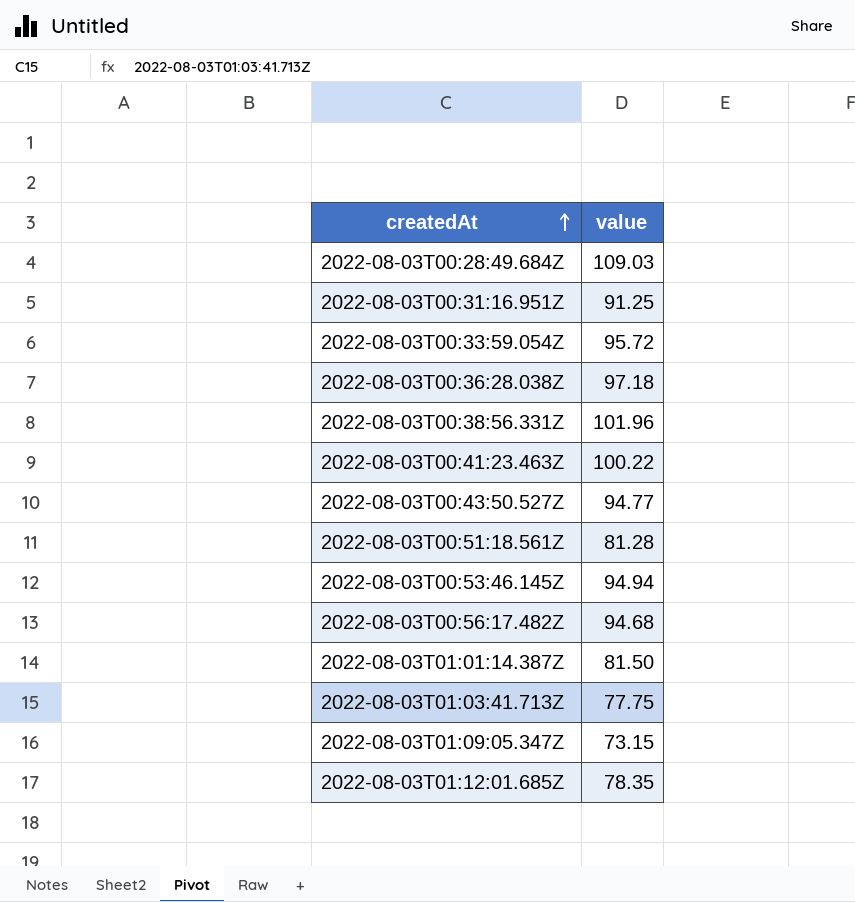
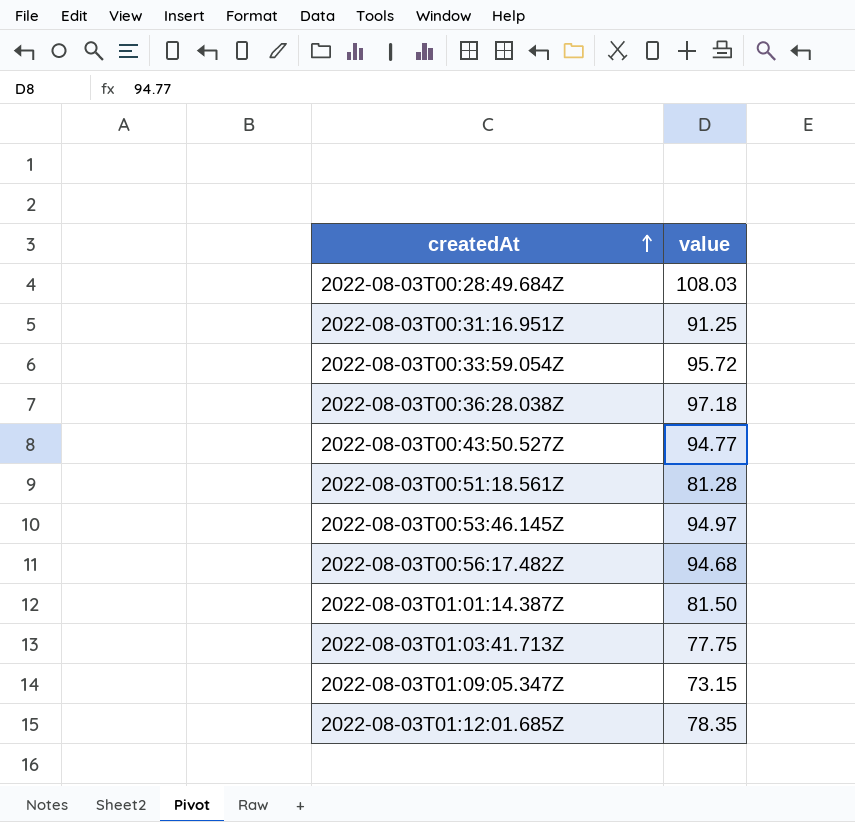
row 2022-08-03T00:38:56.331Z: 101.96 -> none
row 2022-08-03T00:41:23.463Z: 100.22 -> none
2022-08-03T00:28:49.684Z | value: 109.03 -> 108.03
2022-08-03T00:53:46.145Z | value: 94.94 -> 94.97

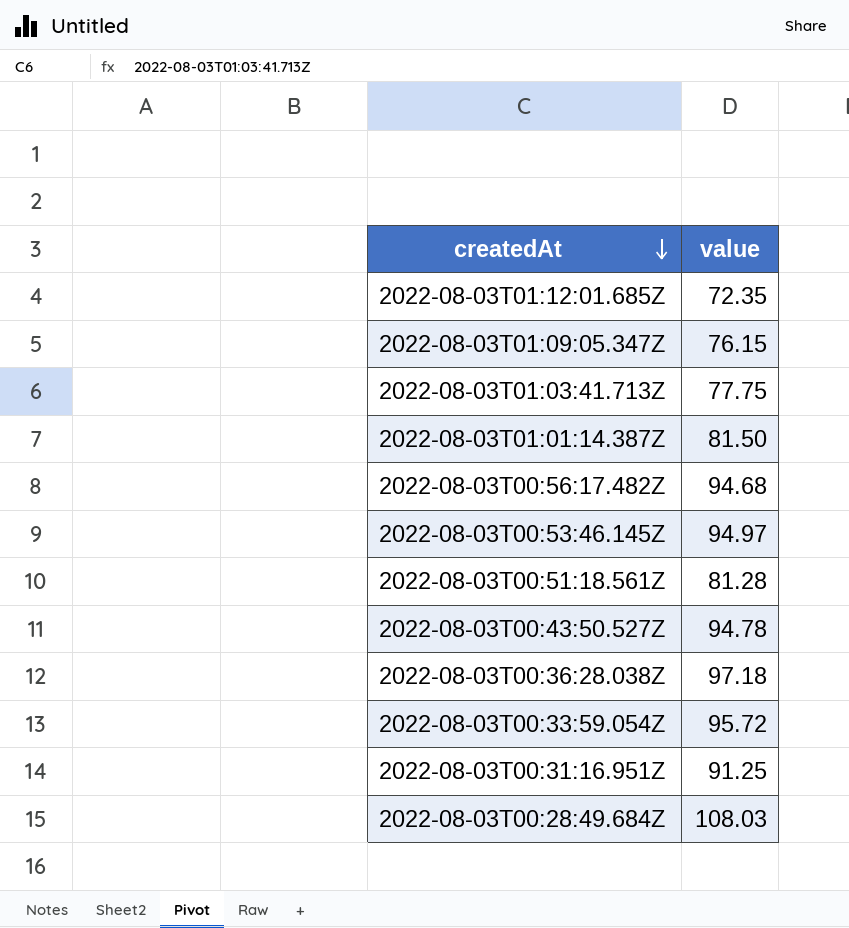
row order: createdAt ascending -> createdAt descending
2022-08-03T01:12:01.685Z | value: 78.35 -> 72.35
2022-08-03T01:09:05.347Z | value: 73.15 -> 76.15
2022-08-03T00:43:50.527Z | value: 94.77 -> 94.78

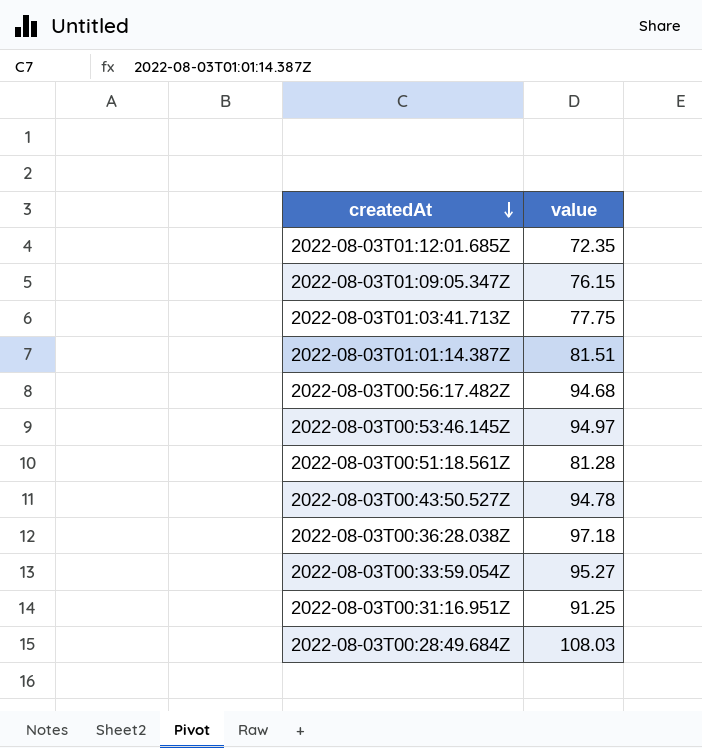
2022-08-03T01:01:14.387Z | value: 81.50 -> 81.51
2022-08-03T00:33:59.054Z | value: 95.72 -> 95.27

